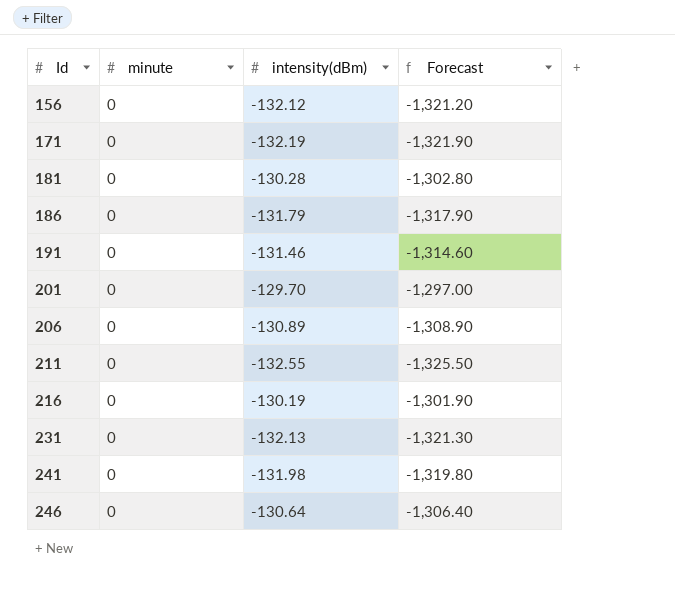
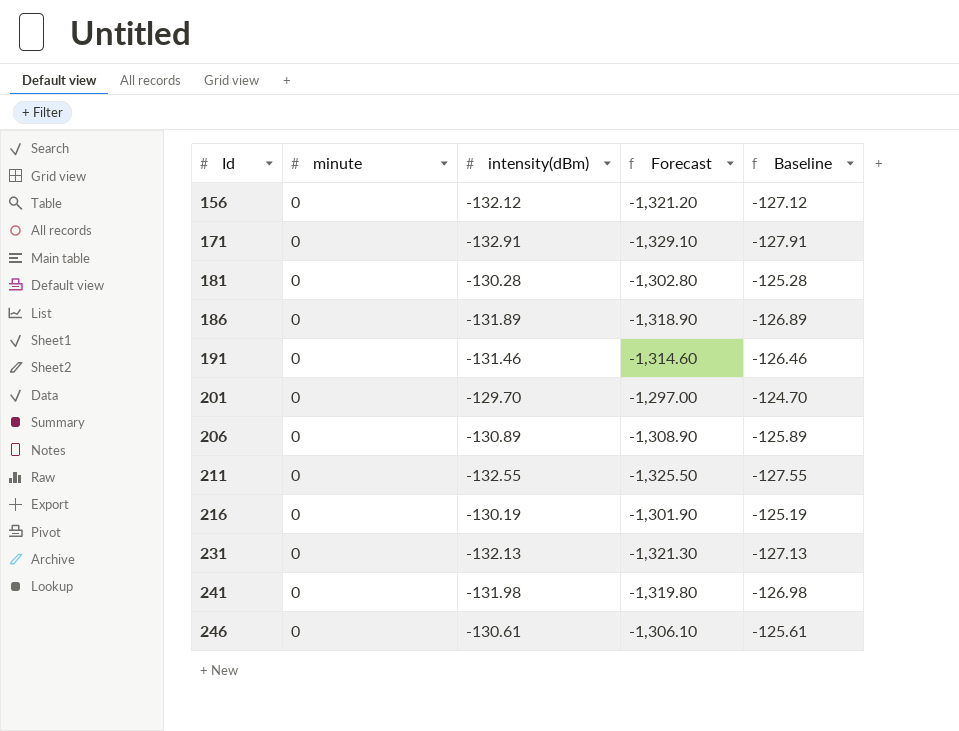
column Baseline | formula: none -> [intensity(dBm)] + 5
171 | intensity(dBm): -132.19 -> -132.91
171 | Forecast: -1,321.90 -> -1,329.10
186 | intensity(dBm): -131.79 -> -131.89
186 | Forecast: -1,317.90 -> -1,318.90
246 | intensity(dBm): -130.64 -> -130.61
246 | Forecast: -1,306.40 -> -1,306.10

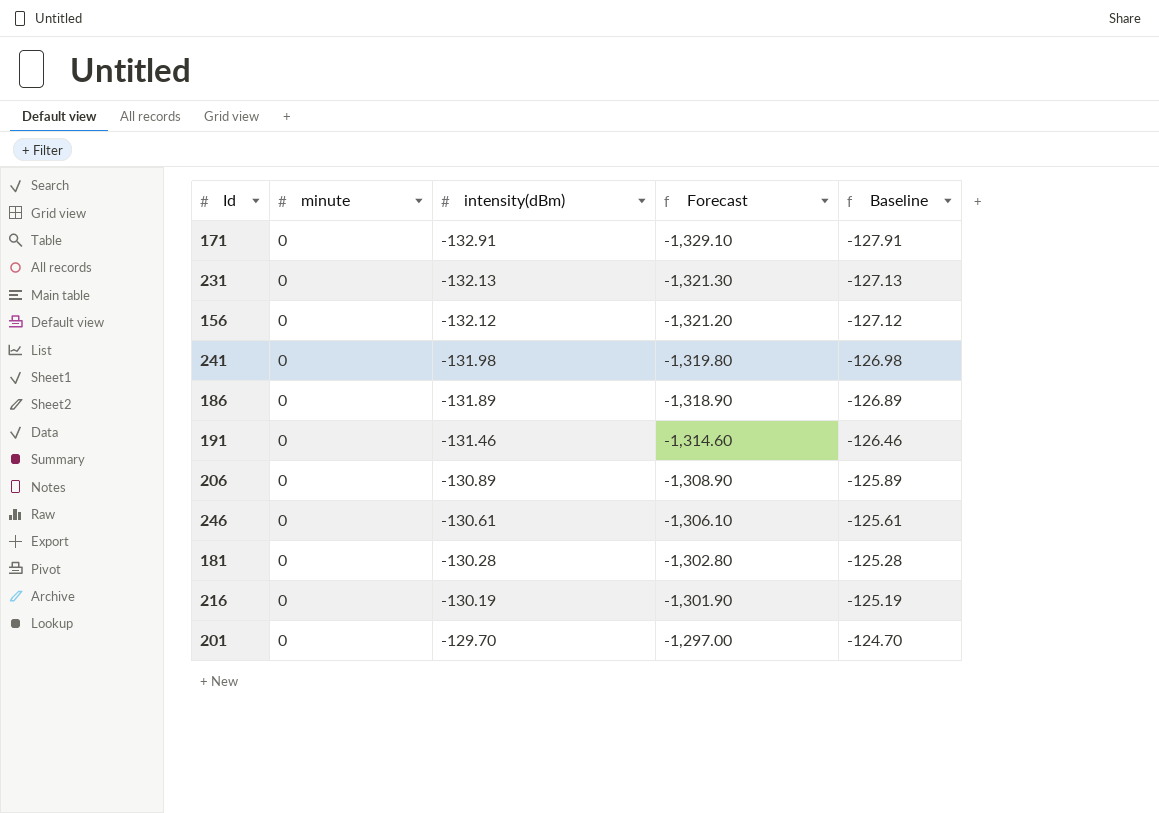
row order: Id ascending -> intensity(dBm) ascending
row 211: 0 | -132.55 | -1,325.50 | -127.55 -> none

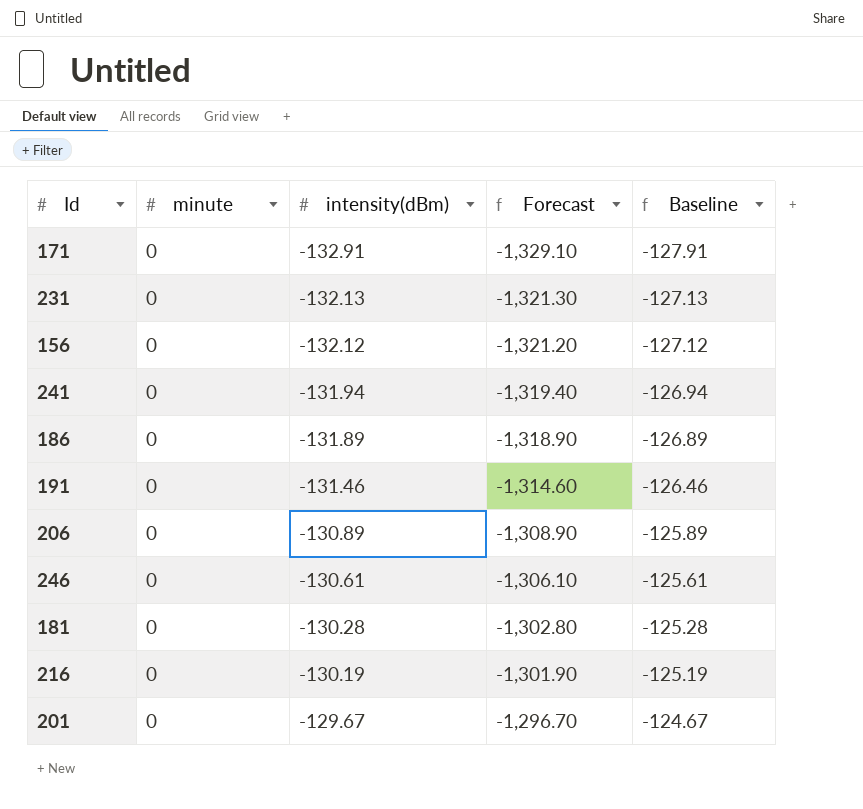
241 | intensity(dBm): -131.98 -> -131.94
241 | Forecast: -1,319.80 -> -1,319.40
241 | Baseline: -126.98 -> -126.94
201 | intensity(dBm): -129.70 -> -129.67
201 | Forecast: -1,297.00 -> -1,296.70
201 | Baseline: -124.70 -> -124.67

